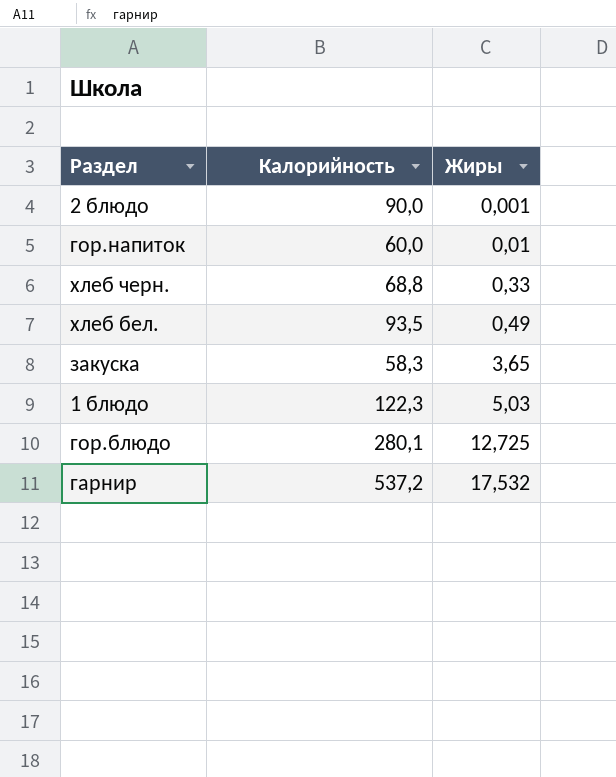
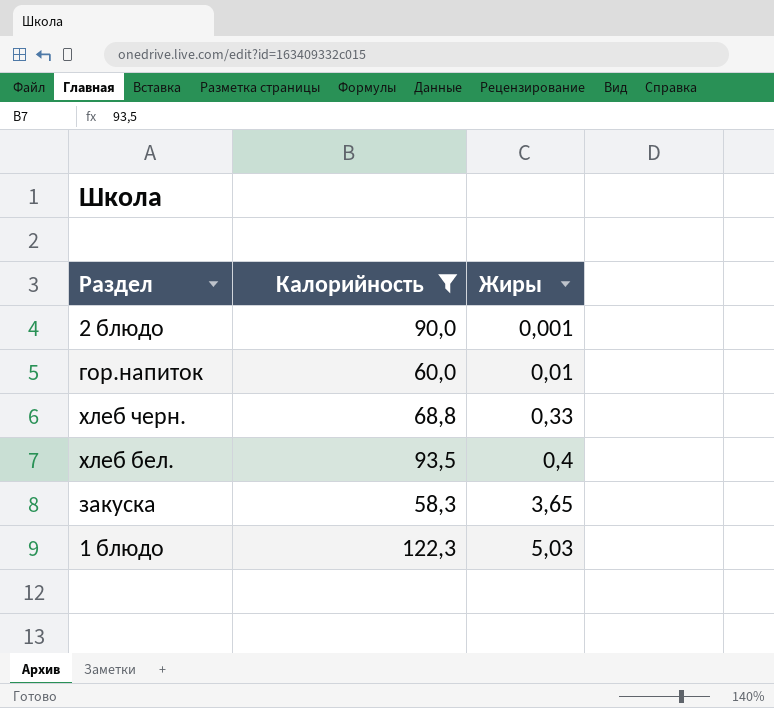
filter: none -> Калорийность <= 122,3
хлеб бел. | Жиры: 0,49 -> 0,4

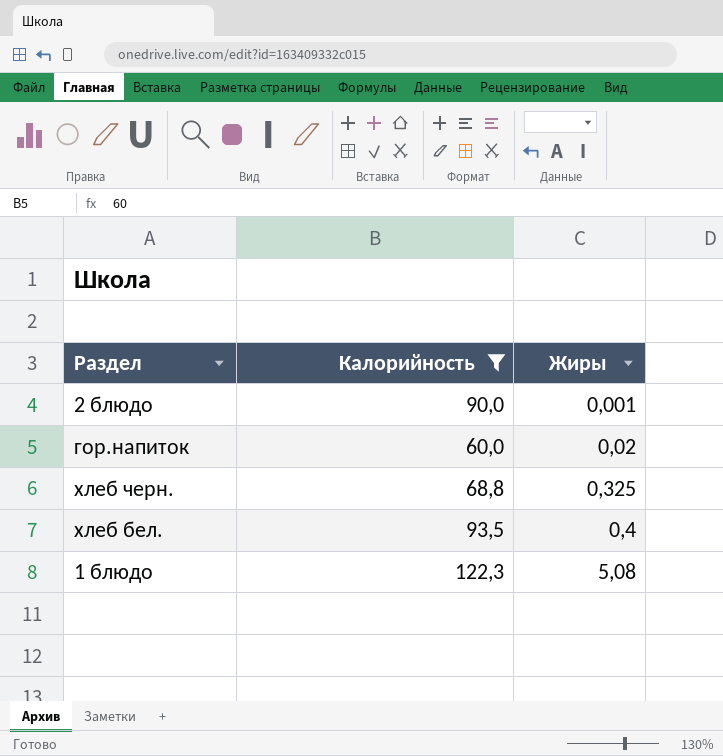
row закуска: 58,3 | 3,65 -> none
гор.напиток | Жиры: 0,01 -> 0,02
хлеб черн. | Жиры: 0,33 -> 0,325
1 блюдо | Жиры: 5,03 -> 5,08

